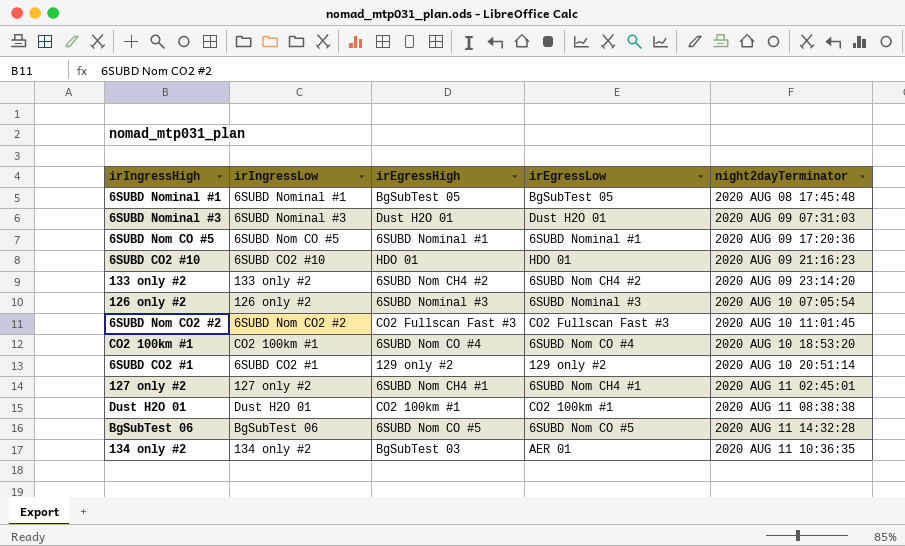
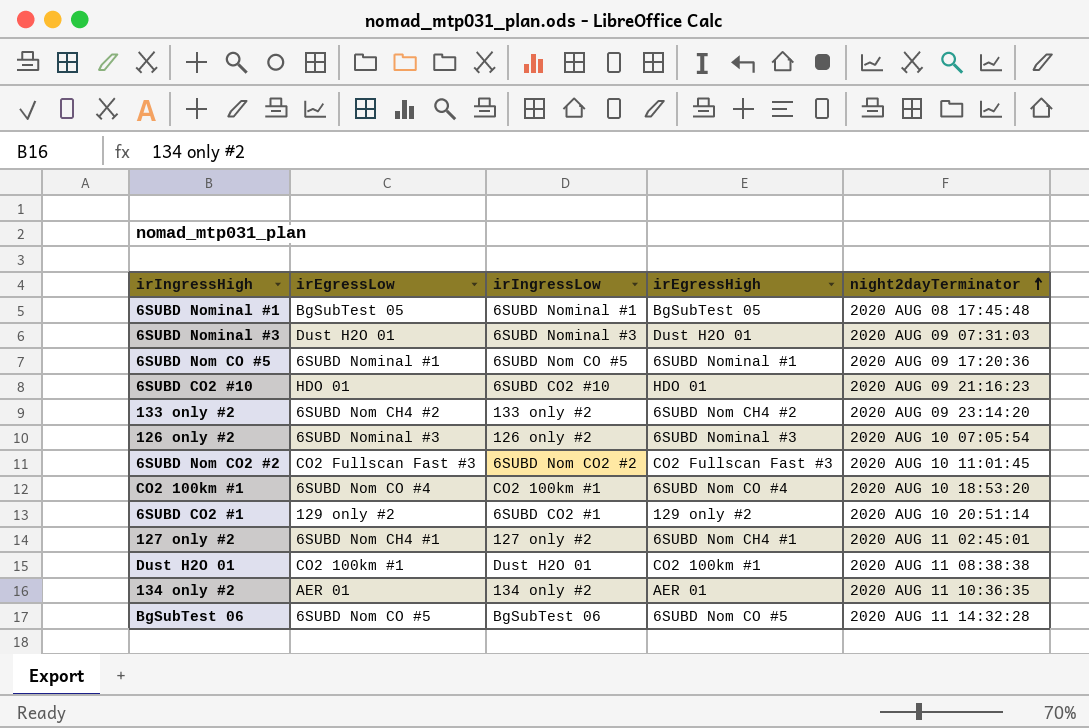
row order: none -> night2dayTerminator ascending
column irEgressLow | position: 4 -> 2
134 only #2 | irEgressHigh: BgSubTest 03 -> AER 01

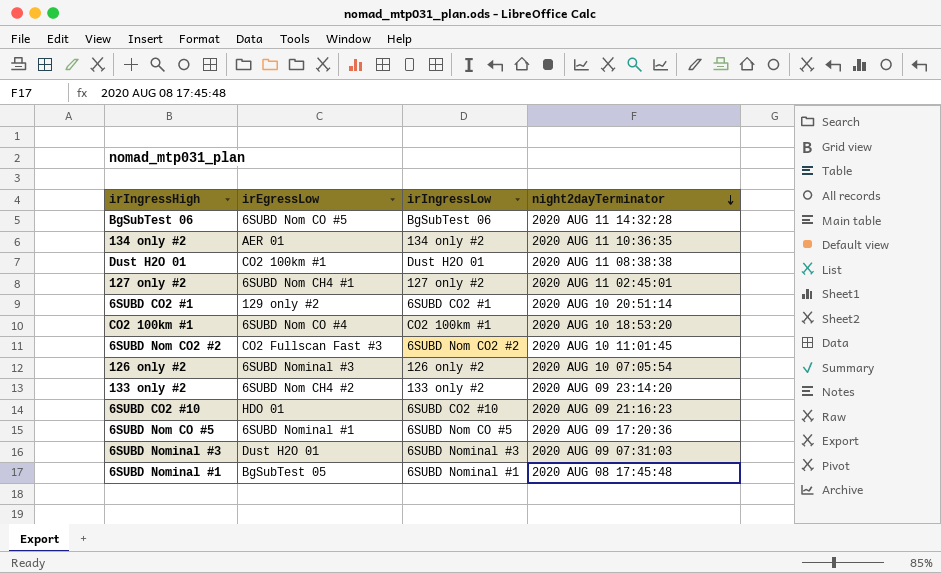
row order: night2dayTerminator ascending -> night2dayTerminator descending
column irEgressHigh | position: 4 -> none

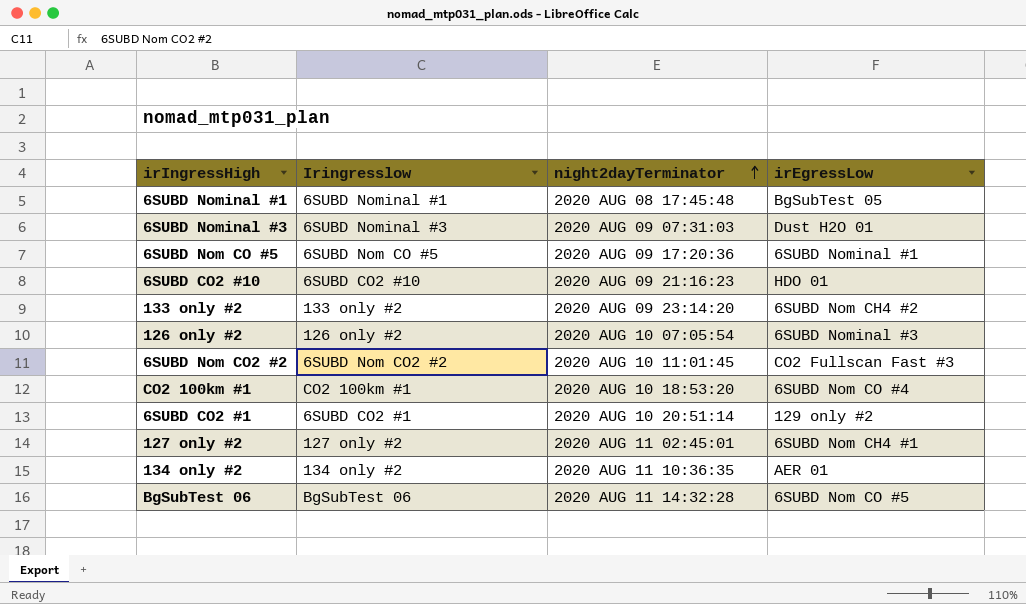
row order: night2dayTerminator descending -> night2dayTerminator ascending
column name: irIngressLow -> Iringresslow
column irEgressLow | position: 2 -> 4
row Dust H2O 01: CO2 100km #1 | Dust H2O 01 | 2020 AUG 11 08:38:38 -> none

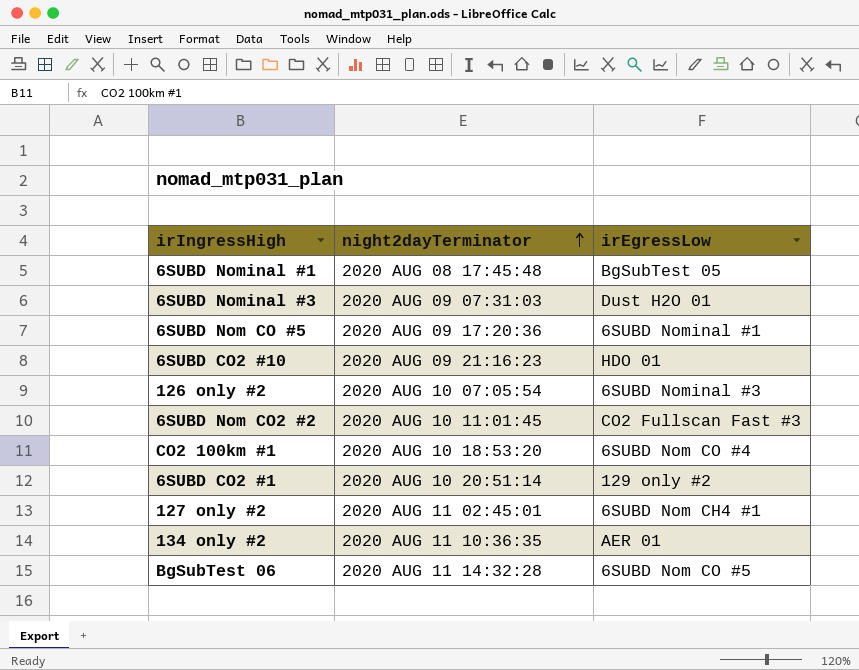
column Iringresslow | position: 2 -> none
row 133 only #2: 133 only #2 | 2020 AUG 09 23:14:20 | 6SUBD Nom CH4 #2 -> none

